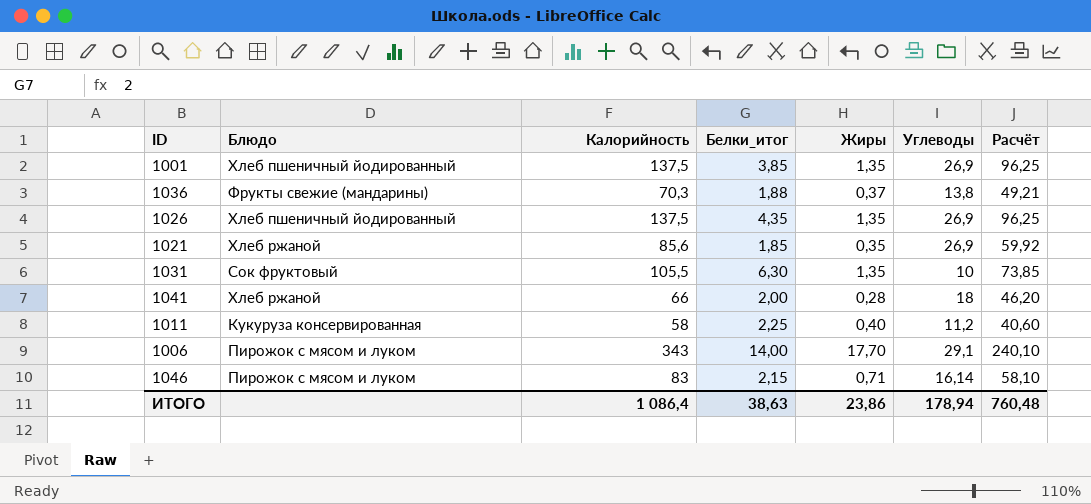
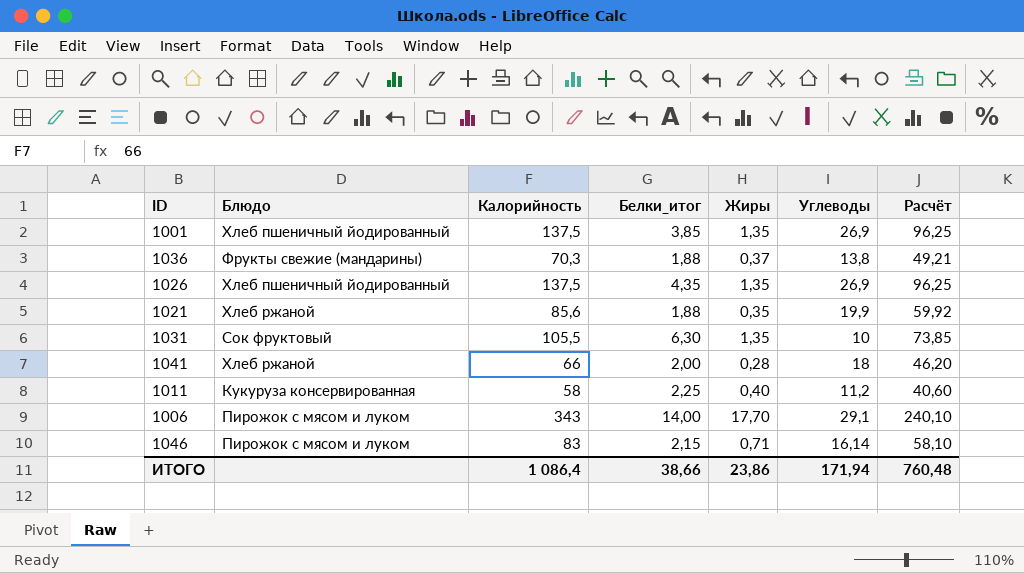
1021 | Белки_итог: 1,85 -> 1,88
1021 | Углеводы: 26,9 -> 19,9
ИТОГО | Белки_итог: 38,63 -> 38,66
ИТОГО | Углеводы: 178,94 -> 171,94

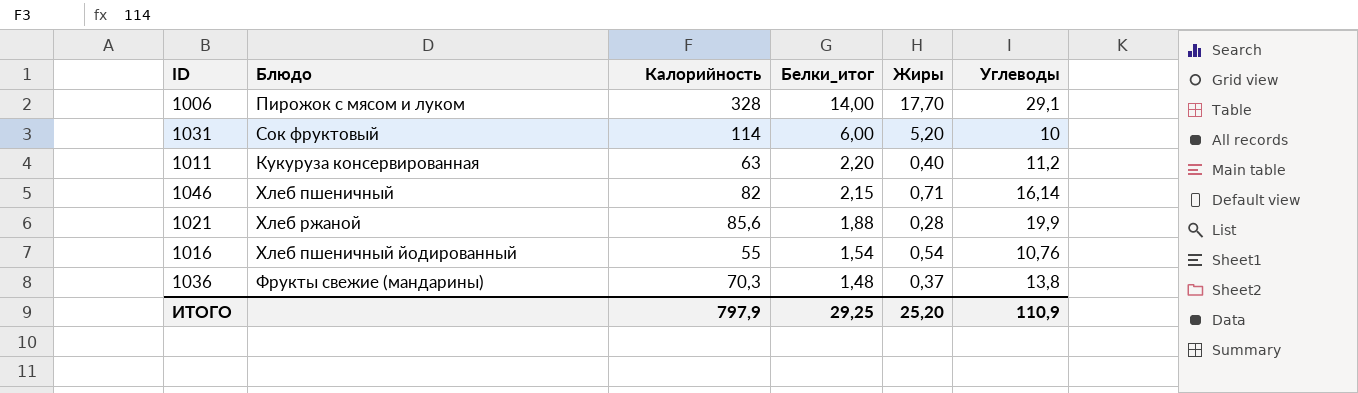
row order: none -> Белки_итог descending
column Расчёт | formula: [Калорийность] * 0,7 -> none
row 1001: Хлеб пшеничный йодированный | 137,5 | 3,85 | 1,35 | 26,9 | 96,25 -> none
row 1026: Хлеб пшеничный йодированный | 137,5 | 4,35 | 1,35 | 26,9 | 96,25 -> none
row 1041: Хлеб ржаной | 66 | 2,00 | 0,28 | 18 | 46,20 -> none
1006 | Калорийность: 343 -> 328
1031 | Калорийность: 105,5 -> 114
1031 | Белки_итог: 6,30 -> 6,00
1031 | Жиры: 1,35 -> 5,20
1011 | Калорийность: 58 -> 63
1011 | Белки_итог: 2,25 -> 2,20
1046 | Блюдо: Пирожок с мясом и луком -> Хлеб пшеничный
1046 | Калорийность: 83 -> 82
1021 | Жиры: 0,35 -> 0,28
row 1016: none -> Хлеб пшеничный йодированный | 55 | 1,54 | 0,54 | 10,76
1036 | Белки_итог: 1,88 -> 1,48
ИТОГО | Калорийность: 1 086,4 -> 797,9
ИТОГО | Белки_итог: 38,66 -> 29,25
ИТОГО | Жиры: 23,86 -> 25,20
ИТОГО | Углеводы: 171,94 -> 110,9

